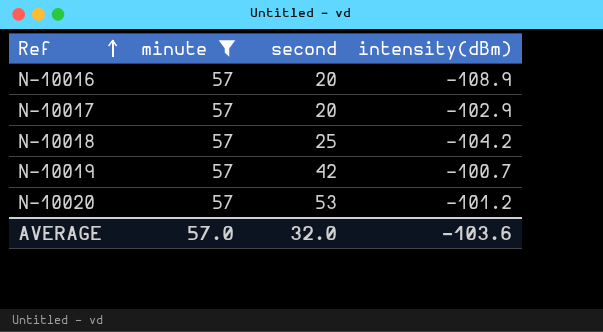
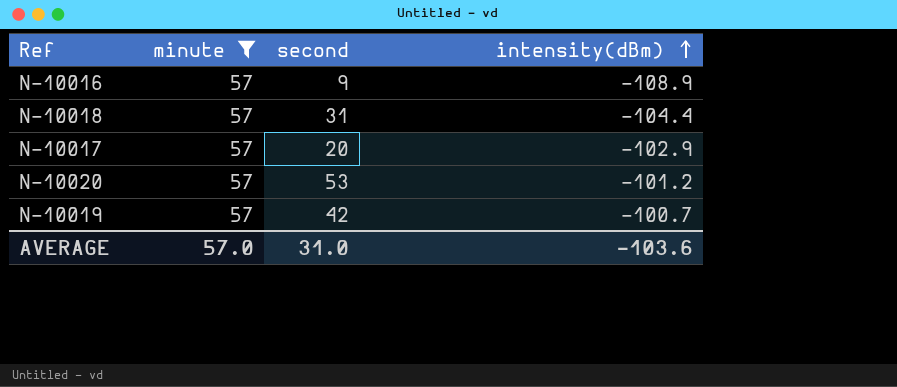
row order: Ref ascending -> intensity(dBm) ascending
N-10016 | second: 20 -> 9
N-10018 | second: 25 -> 31
N-10018 | intensity(dBm): -104.2 -> -104.4
AVERAGE | second: 32.0 -> 31.0

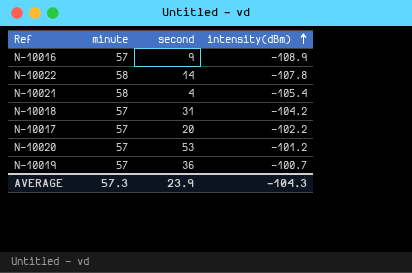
filter: minute = 57 -> none
N-10018 | intensity(dBm): -104.4 -> -104.2
N-10017 | intensity(dBm): -102.9 -> -102.2
N-10019 | second: 42 -> 36
AVERAGE | minute: 57.0 -> 57.3
AVERAGE | second: 31.0 -> 23.9
AVERAGE | intensity(dBm): -103.6 -> -104.3

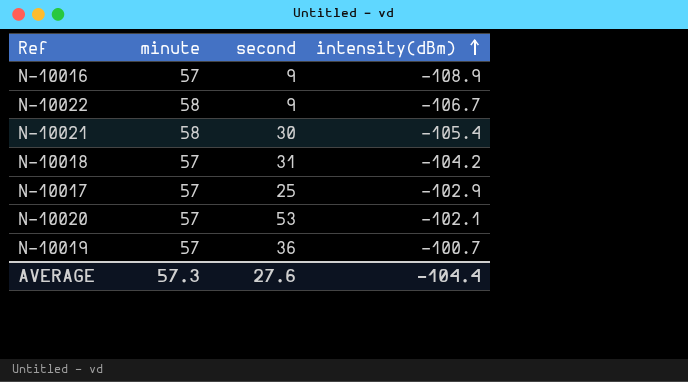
N-10022 | second: 14 -> 9
N-10022 | intensity(dBm): -107.8 -> -106.7
N-10021 | second: 4 -> 30
N-10017 | second: 20 -> 25
N-10017 | intensity(dBm): -102.2 -> -102.9
N-10020 | intensity(dBm): -101.2 -> -102.1
AVERAGE | second: 23.9 -> 27.6
AVERAGE | intensity(dBm): -104.3 -> -104.4

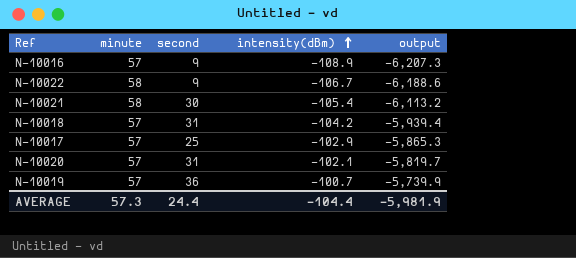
column output | formula: none -> [minute] * [intensity(dBm)]
N-10020 | second: 53 -> 31
AVERAGE | second: 27.6 -> 24.4

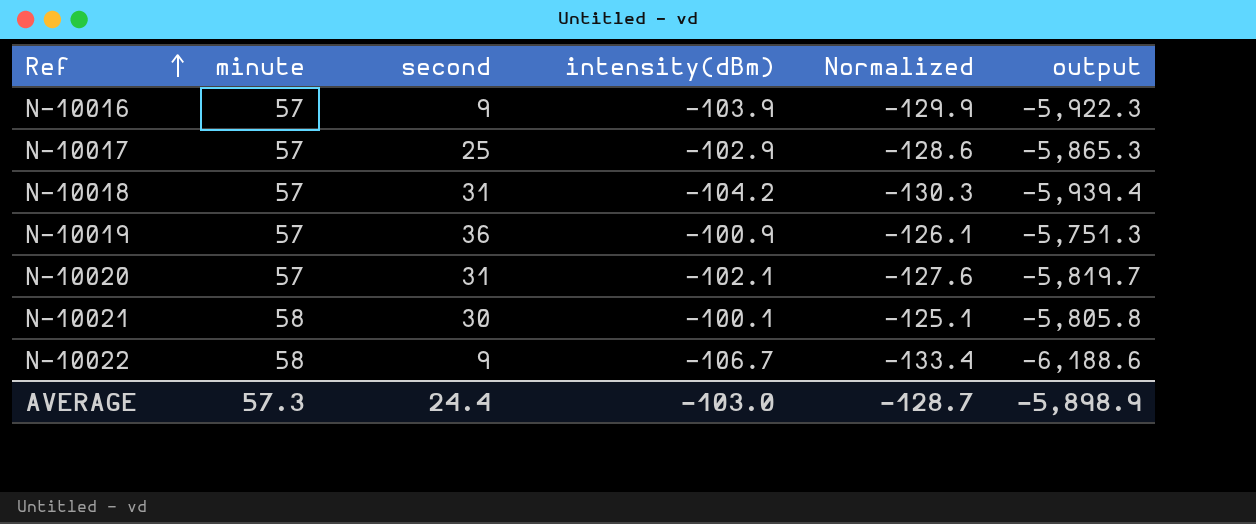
row order: intensity(dBm) ascending -> Ref ascending
column Normalized | formula: none -> [intensity(dBm)] * 1.25
N-10016 | intensity(dBm): -108.9 -> -103.9
N-10016 | output: -6,207.3 -> -5,922.3
N-10019 | intensity(dBm): -100.7 -> -100.9
N-10019 | output: -5,739.9 -> -5,751.3
N-10021 | intensity(dBm): -105.4 -> -100.1
N-10021 | output: -6,113.2 -> -5,805.8
AVERAGE | intensity(dBm): -104.4 -> -103.0
AVERAGE | output: -5,981.9 -> -5,898.9

